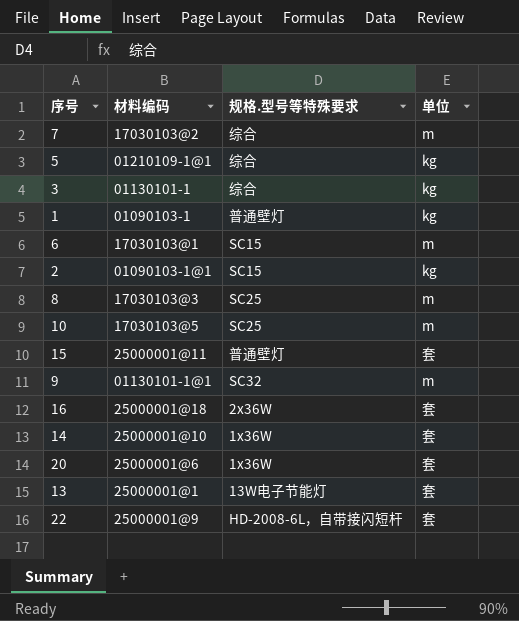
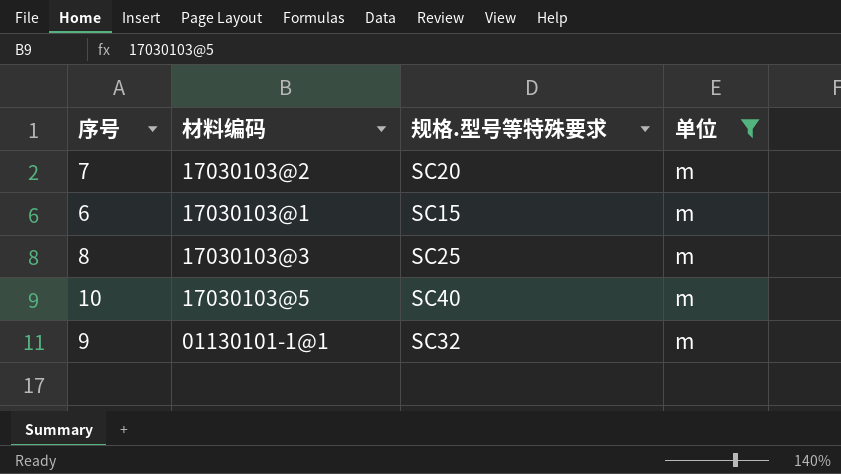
filter: none -> 单位 = m
7 | 规格.型号等特殊要求: 综合 -> SC20
10 | 规格.型号等特殊要求: SC25 -> SC40

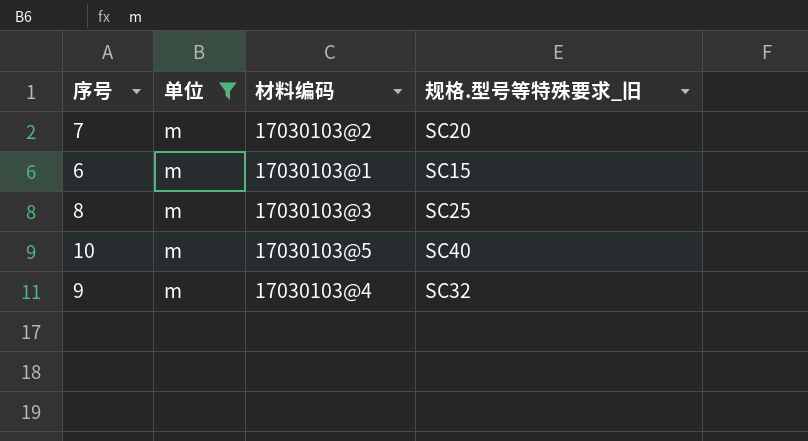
column 单位 | position: 4 -> 2
column name: 规格.型号等特殊要求 -> 规格.型号等特殊要求_旧
9 | 材料编码: 01130101-1@1 -> 17030103@4

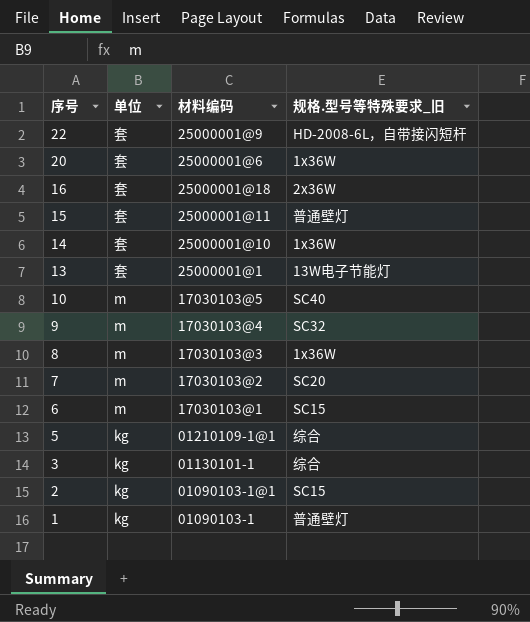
filter: 单位 = m -> none
row order: none -> 序号 descending
8 | 规格.型号等特殊要求_旧: SC25 -> 1x36W

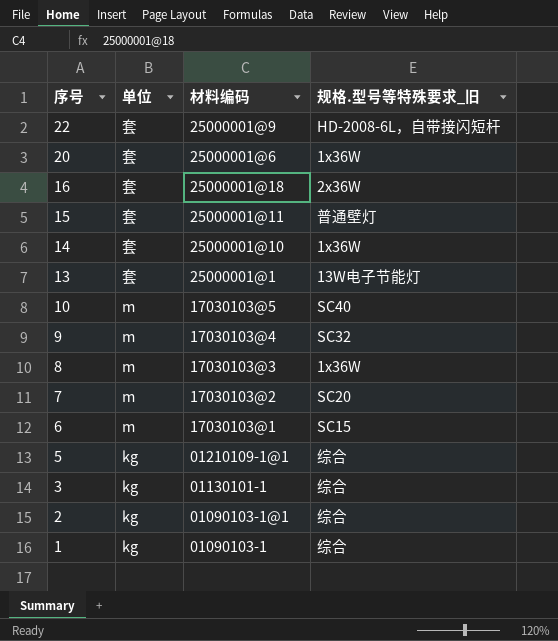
2 | 规格.型号等特殊要求_旧: SC15 -> 综合
1 | 规格.型号等特殊要求_旧: 普通壁灯 -> 综合

